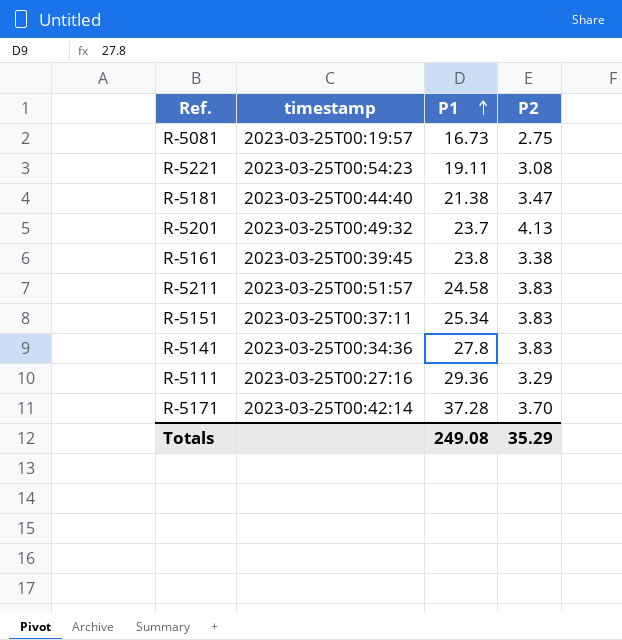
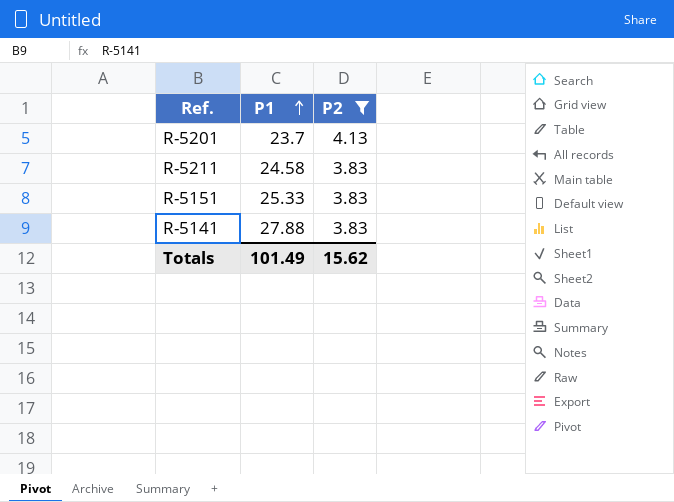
filter: none -> P2 >= 3.83
column timestamp | position: 2 -> none
R-5151 | P1: 25.34 -> 25.33
R-5141 | P1: 27.8 -> 27.88
Totals | P1: 249.08 -> 101.49
Totals | P2: 35.29 -> 15.62

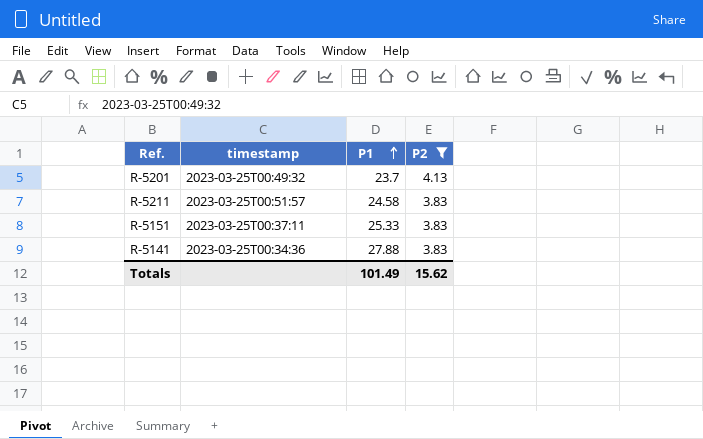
column timestamp | position: none -> 2

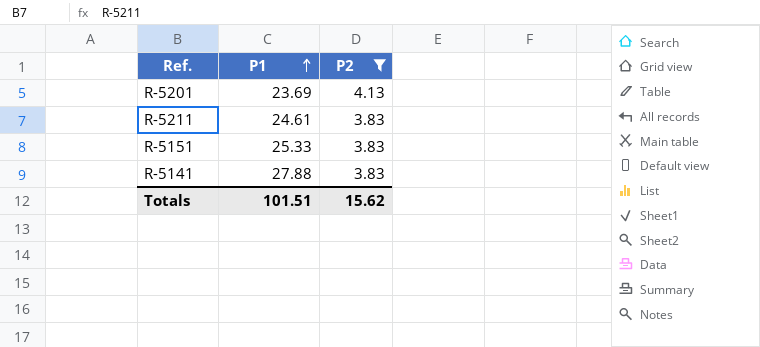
column timestamp | position: 2 -> none
R-5201 | P1: 23.7 -> 23.69
R-5211 | P1: 24.58 -> 24.61
Totals | P1: 101.49 -> 101.51

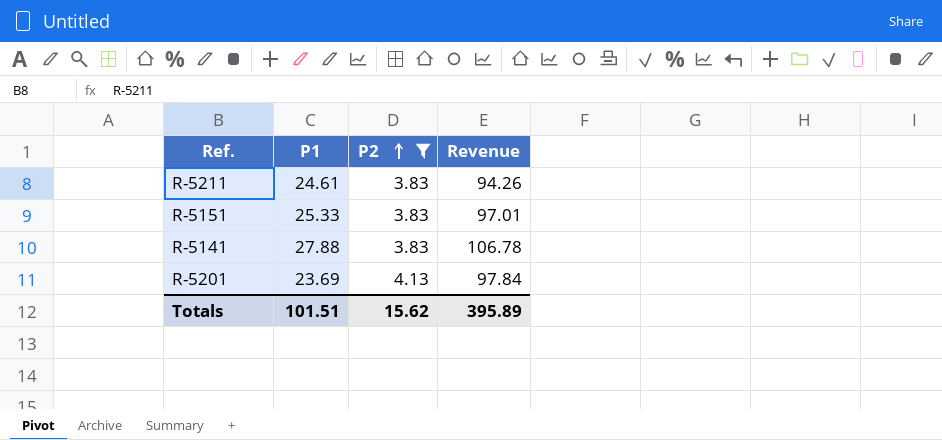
row order: P1 ascending -> P2 ascending
column Revenue | formula: none -> [P1] * [P2]

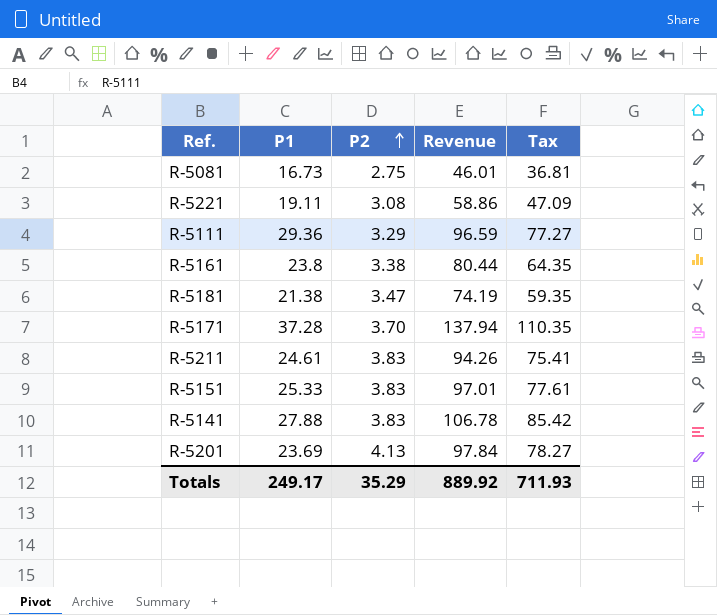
filter: P2 >= 3.83 -> none
column Tax | formula: none -> [Revenue] * 0.8
Totals | P1: 101.51 -> 249.17
Totals | P2: 15.62 -> 35.29
Totals | Revenue: 395.89 -> 889.92

